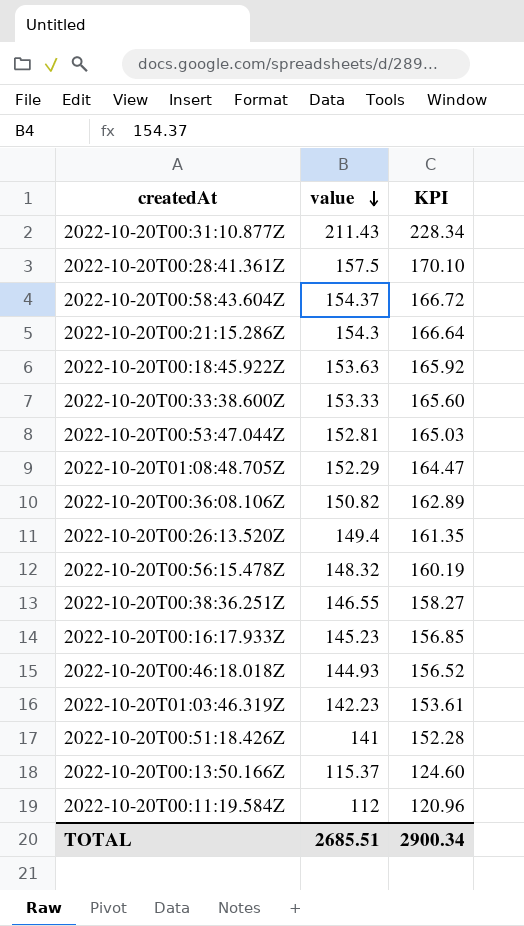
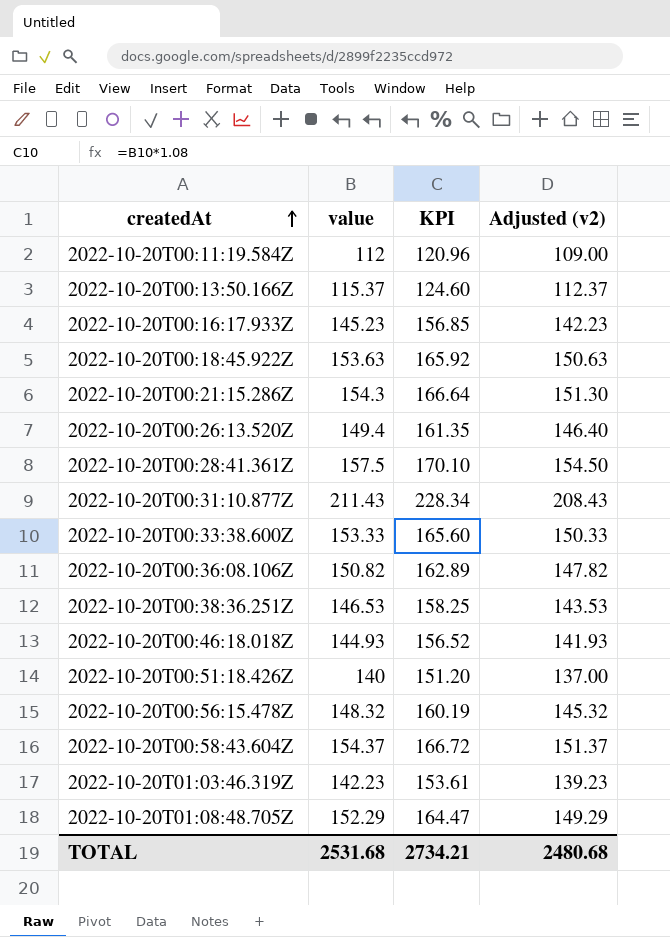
row order: value descending -> createdAt ascending
column Adjusted (v2) | formula: none -> [value] - 3
row 2022-10-20T00:53:47.044Z: 152.81 | 165.03 -> none
2022-10-20T00:38:36.251Z | value: 146.55 -> 146.53
2022-10-20T00:38:36.251Z | KPI: 158.27 -> 158.25
2022-10-20T00:51:18.426Z | value: 141 -> 140
2022-10-20T00:51:18.426Z | KPI: 152.28 -> 151.20
TOTAL | value: 2685.51 -> 2531.68
TOTAL | KPI: 2900.34 -> 2734.21

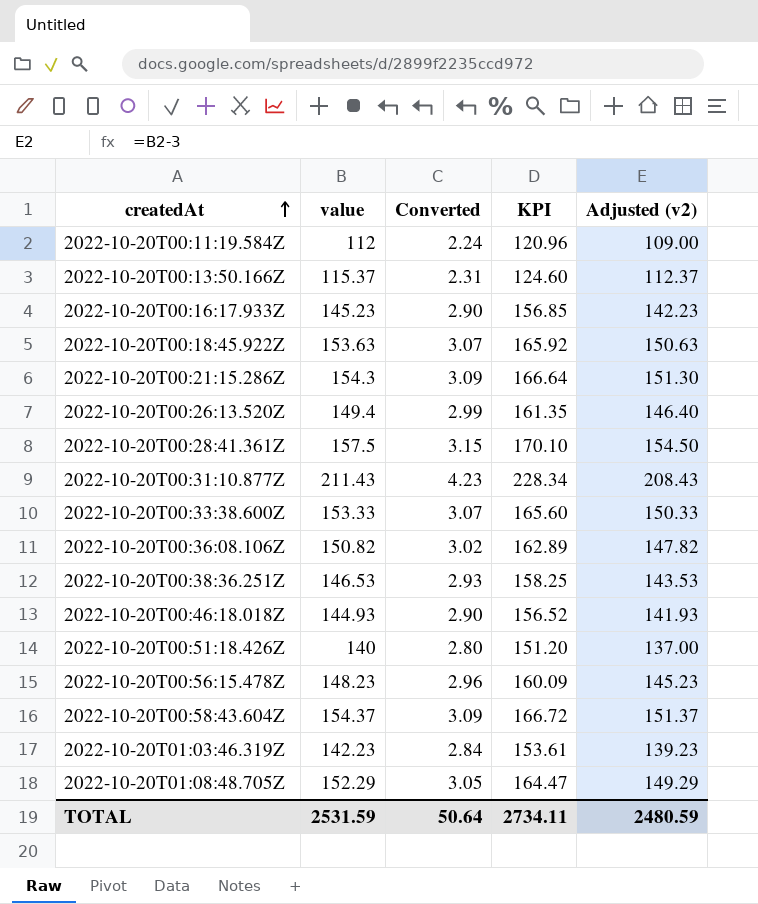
column Converted | formula: none -> [value] * 0.02
2022-10-20T00:56:15.478Z | value: 148.32 -> 148.23
2022-10-20T00:56:15.478Z | KPI: 160.19 -> 160.09
2022-10-20T00:56:15.478Z | Adjusted (v2): 145.32 -> 145.23
TOTAL | value: 2531.68 -> 2531.59
TOTAL | KPI: 2734.21 -> 2734.11
TOTAL | Adjusted (v2): 2480.68 -> 2480.59

